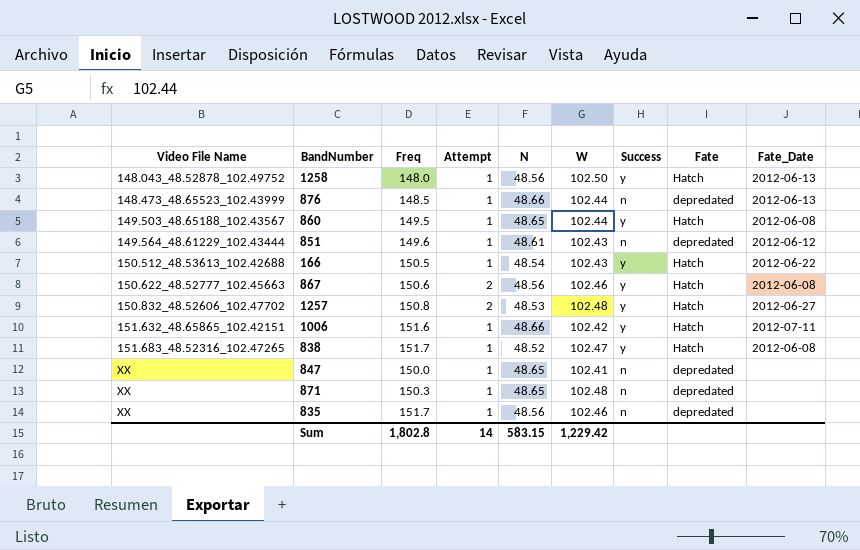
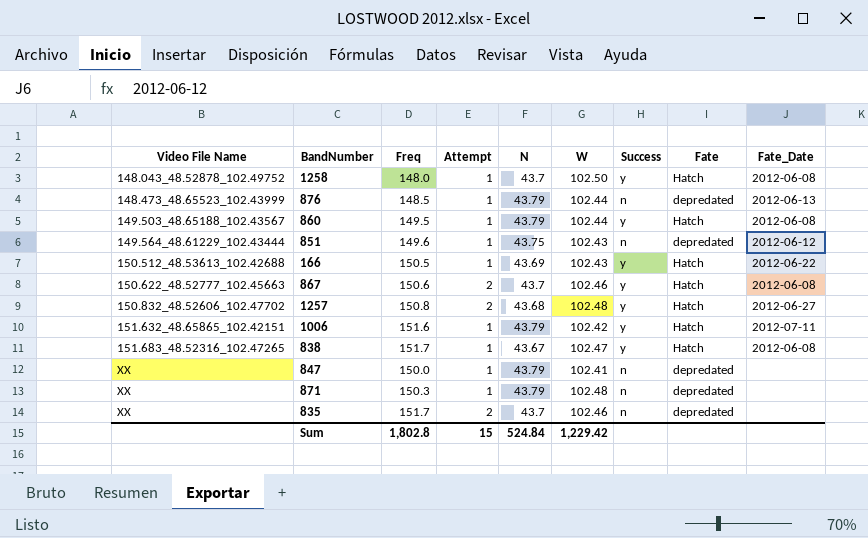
1258 | N: 48.56 -> 43.7
1258 | Fate_Date: 2012-06-13 -> 2012-06-08
876 | N: 48.66 -> 43.79
860 | N: 48.65 -> 43.79
851 | N: 48.61 -> 43.75
166 | N: 48.54 -> 43.69
867 | N: 48.56 -> 43.7
1257 | N: 48.53 -> 43.68
1006 | N: 48.66 -> 43.79
838 | N: 48.52 -> 43.67
847 | N: 48.65 -> 43.79
871 | N: 48.65 -> 43.79
835 | Attempt: 1 -> 2
835 | N: 48.56 -> 43.7
Sum | Attempt: 14 -> 15
Sum | N: 583.15 -> 524.84

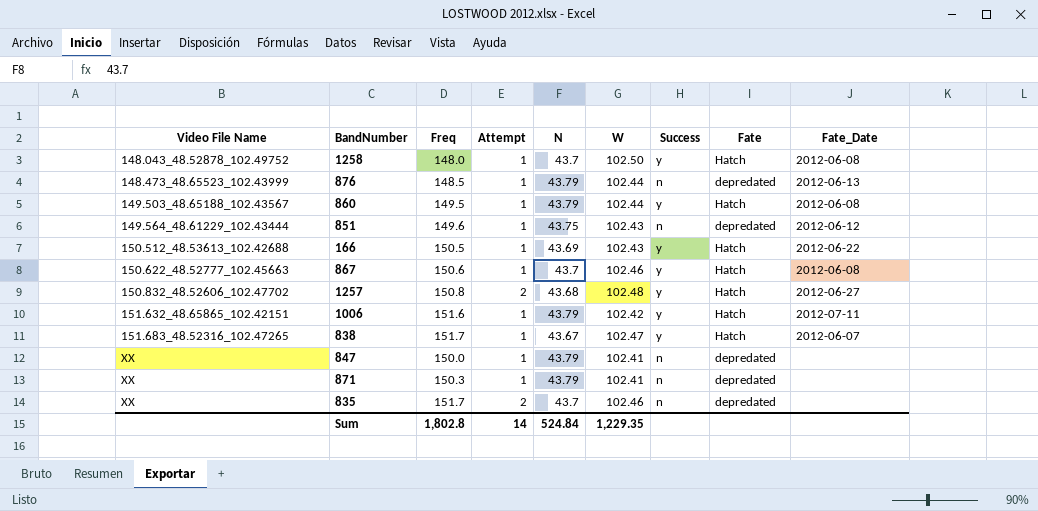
867 | Attempt: 2 -> 1
838 | Fate_Date: 2012-06-08 -> 2012-06-07
871 | W: 102.48 -> 102.41
Sum | Attempt: 15 -> 14
Sum | W: 1,229.42 -> 1,229.35

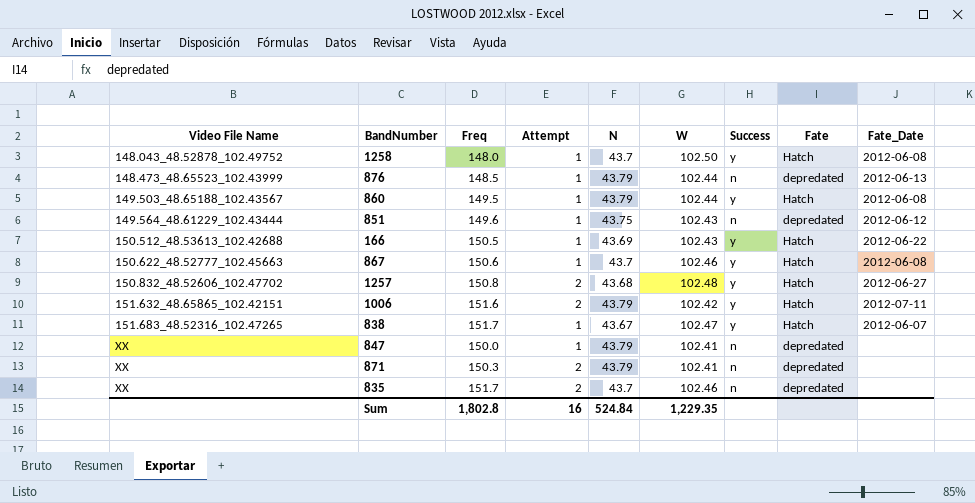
1006 | Attempt: 1 -> 2
871 | Attempt: 1 -> 2
Sum | Attempt: 14 -> 16

